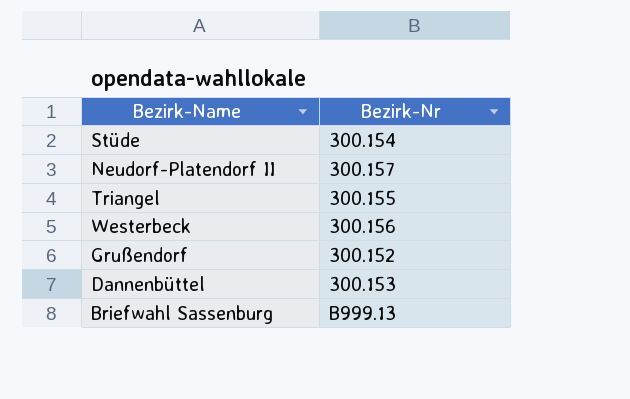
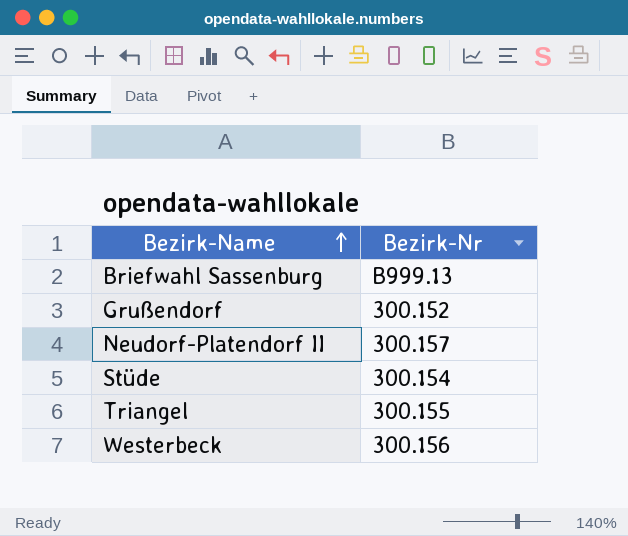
row order: none -> Bezirk-Name ascending
row Dannenbüttel: 300.153 -> none

